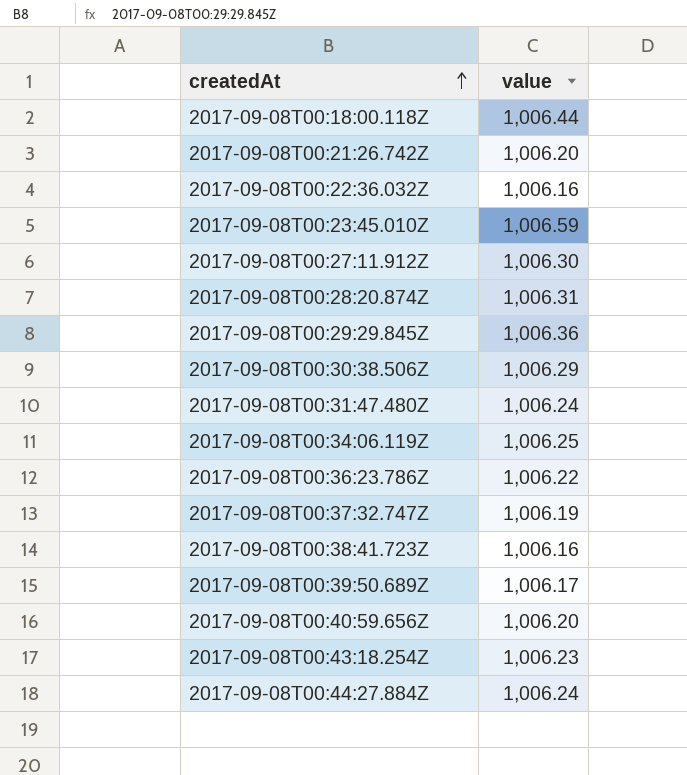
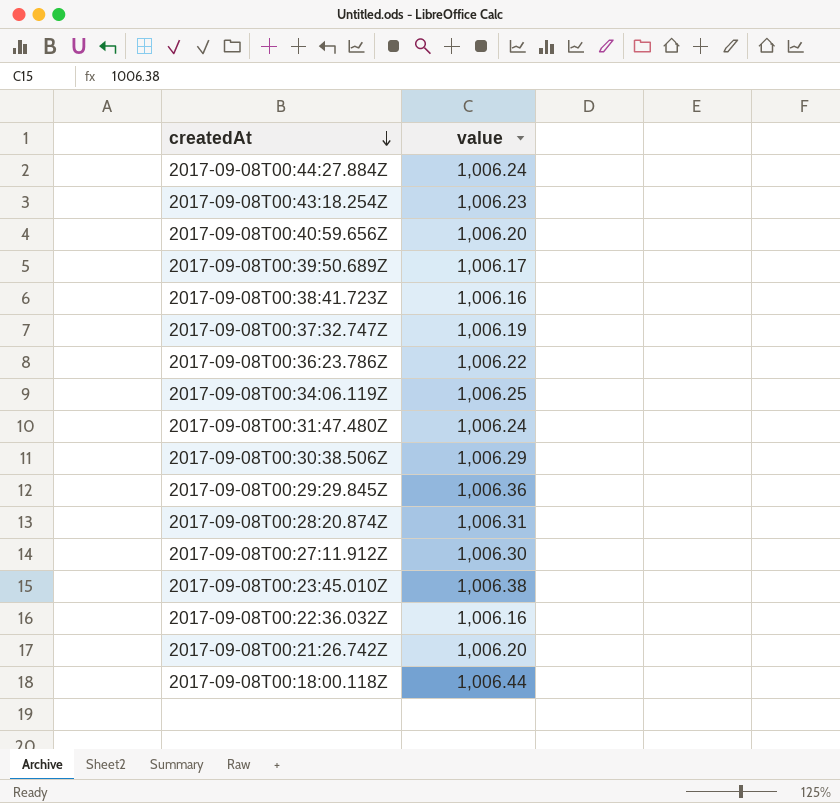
row order: createdAt ascending -> createdAt descending
2017-09-08T00:23:45.010Z | value: 1,006.59 -> 1,006.38

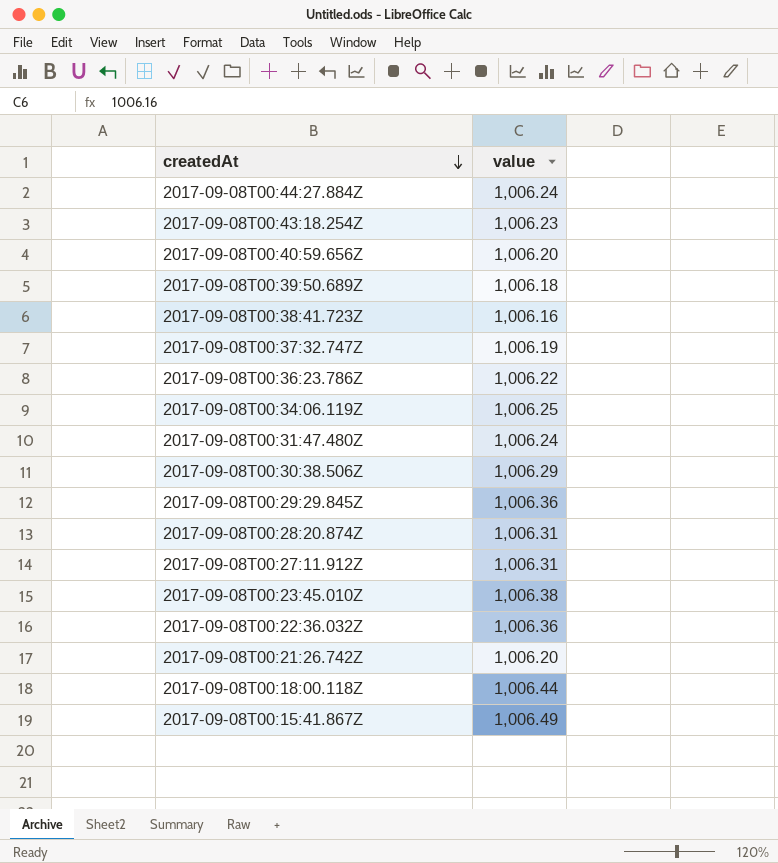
2017-09-08T00:39:50.689Z | value: 1,006.17 -> 1,006.18
2017-09-08T00:27:11.912Z | value: 1,006.30 -> 1,006.31
2017-09-08T00:22:36.032Z | value: 1,006.16 -> 1,006.36
row 2017-09-08T00:15:41.867Z: none -> 1,006.49

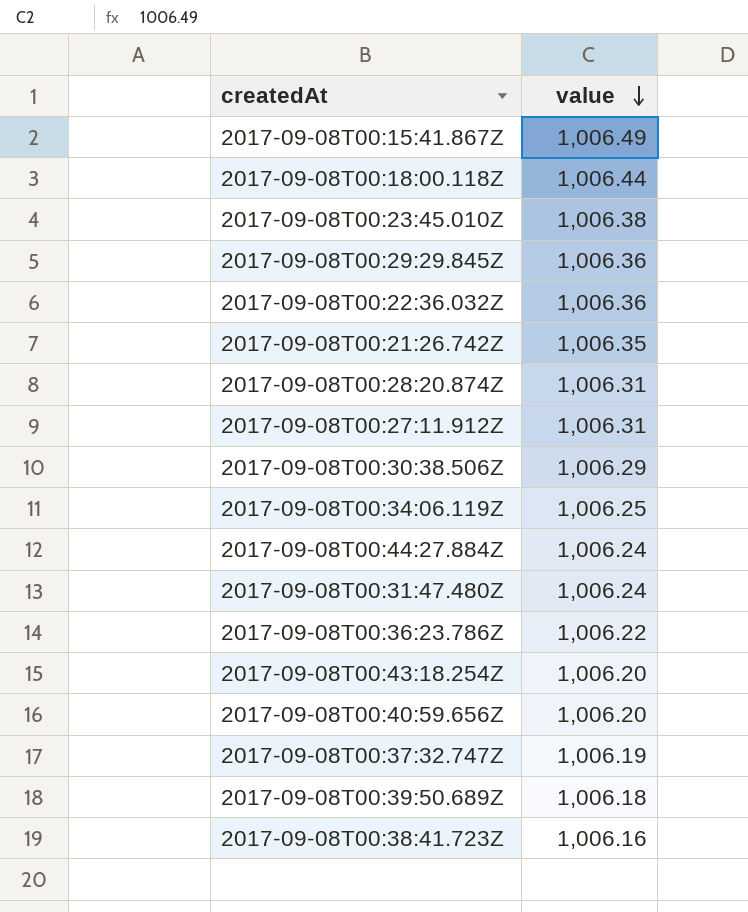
row order: createdAt descending -> value descending
2017-09-08T00:21:26.742Z | value: 1,006.20 -> 1,006.35
2017-09-08T00:43:18.254Z | value: 1,006.23 -> 1,006.20

